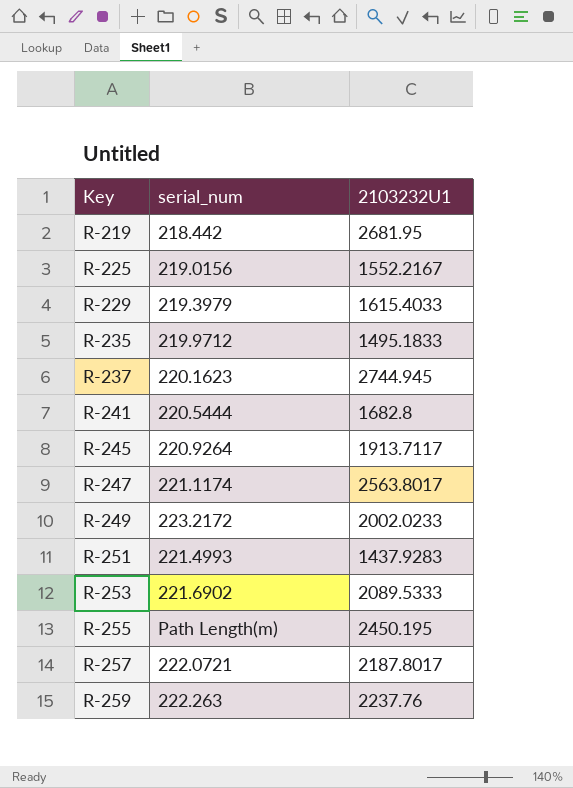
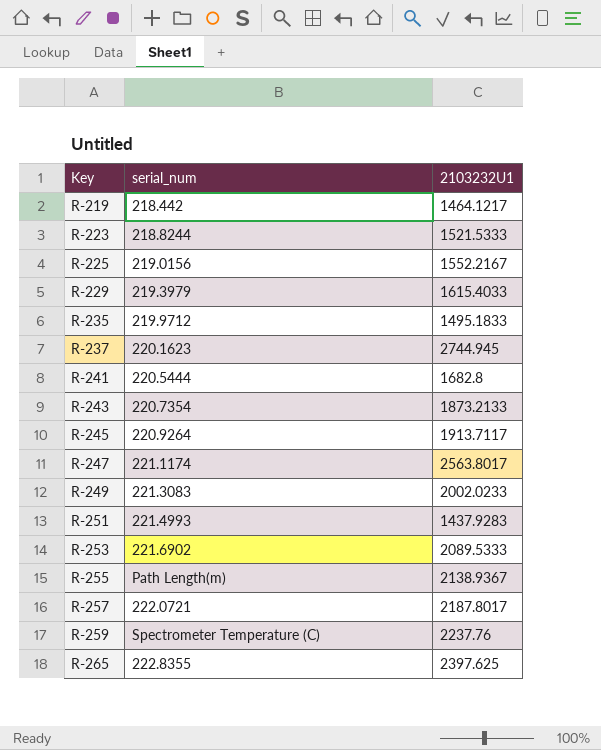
R-219 | 2103232U1: 2681.95 -> 1464.1217
row R-223: none -> 218.8244 | 1521.5333
row R-243: none -> 220.7354 | 1873.2133
R-249 | serial_num: 223.2172 -> 221.3083
R-255 | 2103232U1: 2450.195 -> 2138.9367
R-259 | serial_num: 222.263 -> Spectrometer Temperature (C)
row R-265: none -> 222.8355 | 2397.625

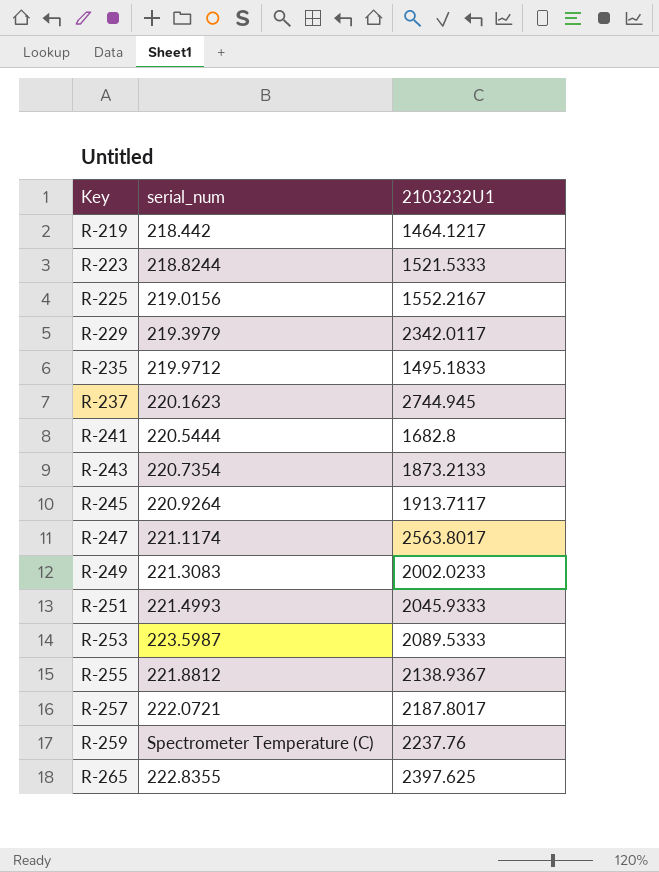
R-229 | 2103232U1: 1615.4033 -> 2342.0117
R-251 | 2103232U1: 1437.9283 -> 2045.9333
R-253 | serial_num: 221.6902 -> 223.5987
R-255 | serial_num: Path Length(m) -> 221.8812

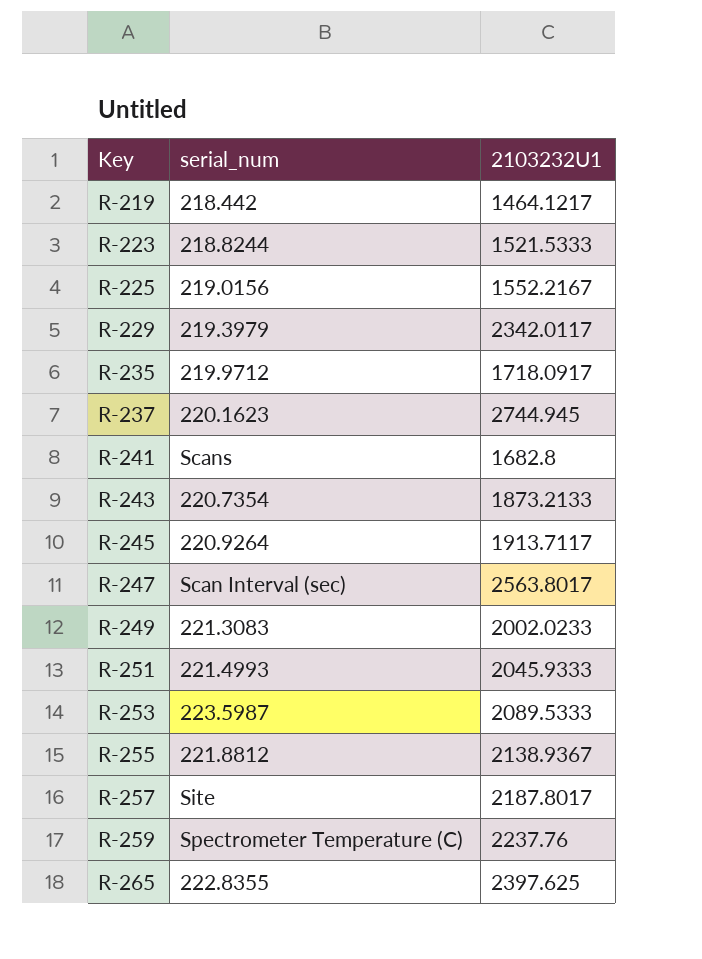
R-235 | 2103232U1: 1495.1833 -> 1718.0917
R-241 | serial_num: 220.5444 -> Scans
R-247 | serial_num: 221.1174 -> Scan Interval (sec)
R-257 | serial_num: 222.0721 -> Site

